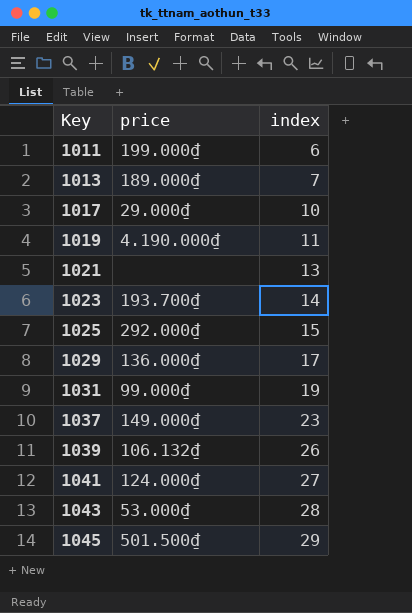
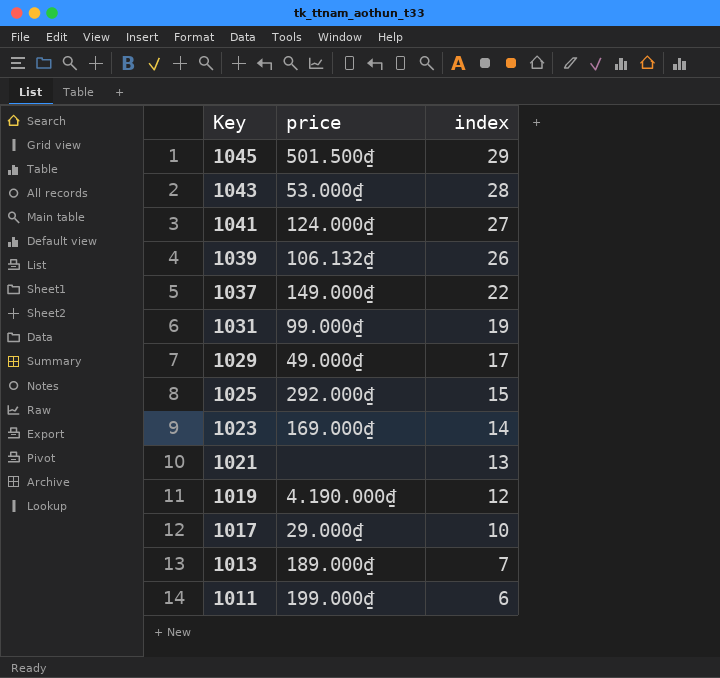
row order: Key ascending -> Key descending
1037 | index: 23 -> 22
1029 | price: 136.000₫ -> 49.000₫
1023 | price: 193.700₫ -> 169.000₫
1019 | index: 11 -> 12

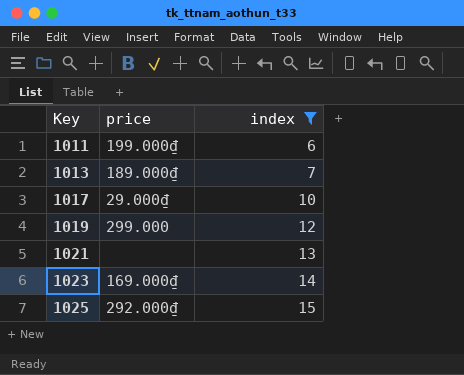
filter: none -> index <= 15
row order: Key descending -> Key ascending
1019 | price: 4.190.000₫ -> 299.000

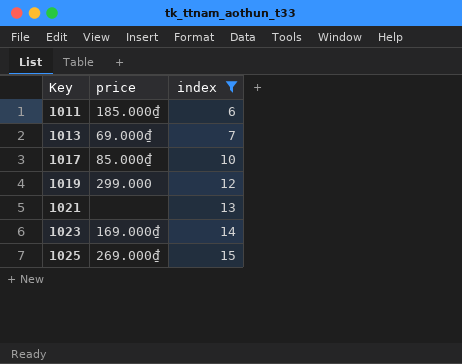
1011 | price: 199.000₫ -> 185.000₫
1013 | price: 189.000₫ -> 69.000₫
1017 | price: 29.000₫ -> 85.000₫
1025 | price: 292.000₫ -> 269.000₫

